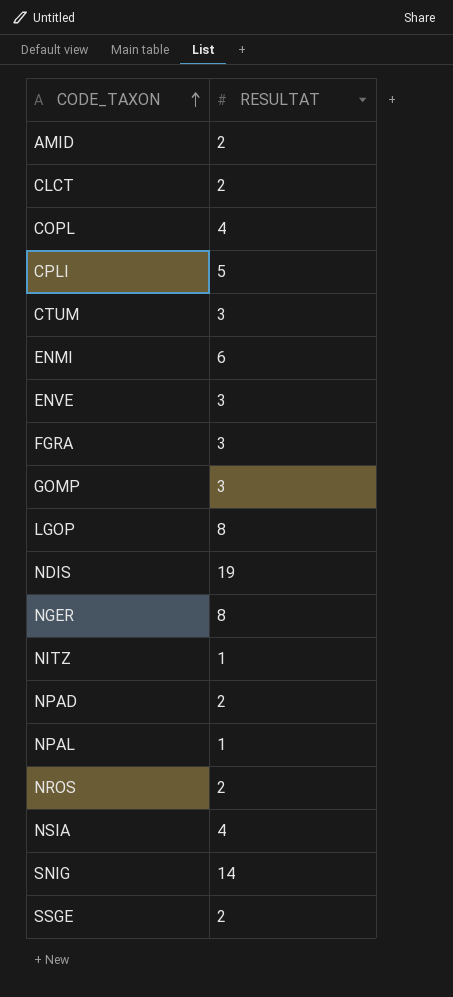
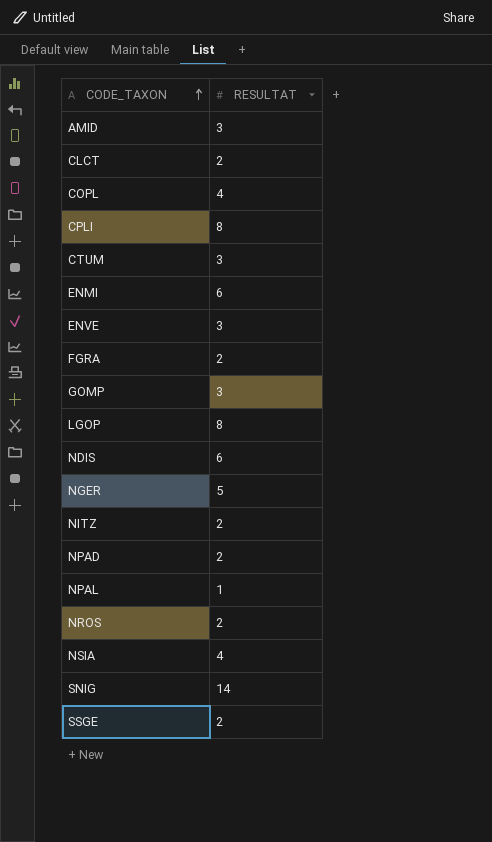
AMID | RESULTAT: 2 -> 3
CPLI | RESULTAT: 5 -> 8
FGRA | RESULTAT: 3 -> 2
NDIS | RESULTAT: 19 -> 6
NGER | RESULTAT: 8 -> 5
NITZ | RESULTAT: 1 -> 2

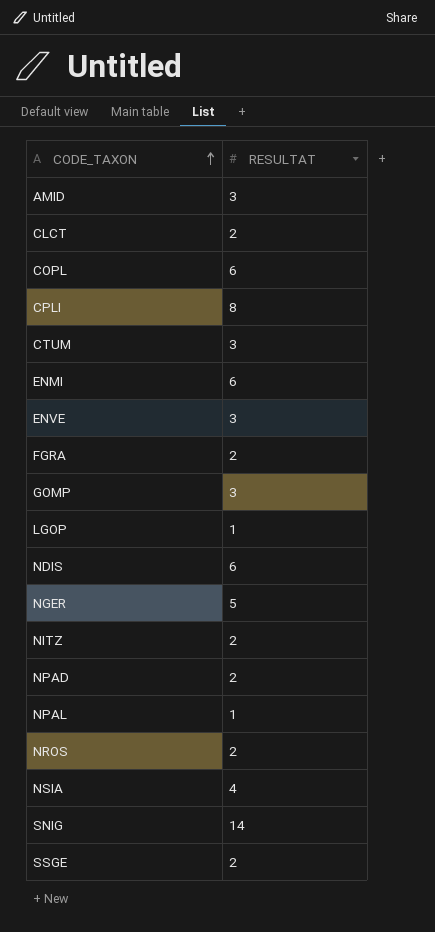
COPL | RESULTAT: 4 -> 6
LGOP | RESULTAT: 8 -> 1

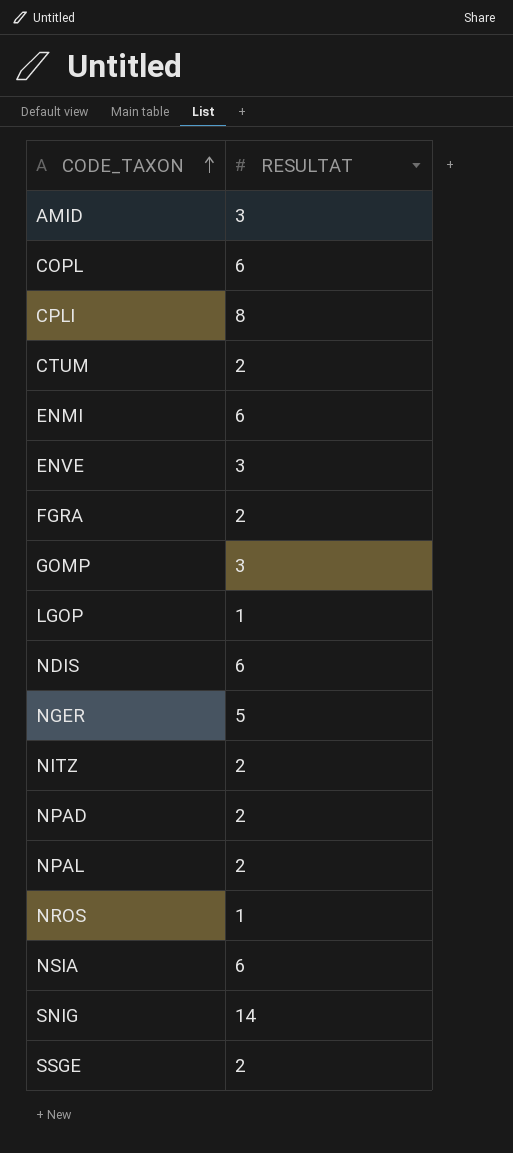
row CLCT: 2 -> none
CTUM | RESULTAT: 3 -> 2
NPAL | RESULTAT: 1 -> 2
NROS | RESULTAT: 2 -> 1
NSIA | RESULTAT: 4 -> 6

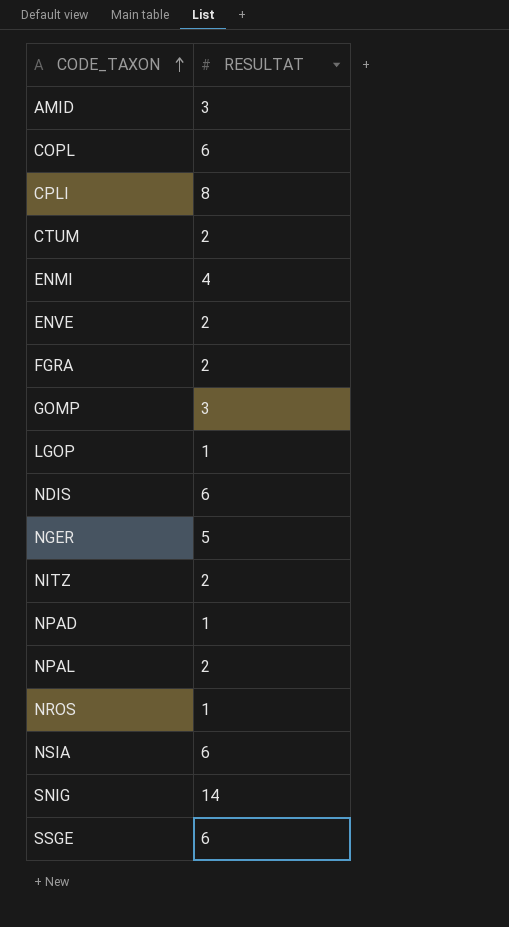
ENMI | RESULTAT: 6 -> 4
ENVE | RESULTAT: 3 -> 2
NPAD | RESULTAT: 2 -> 1
SSGE | RESULTAT: 2 -> 6

